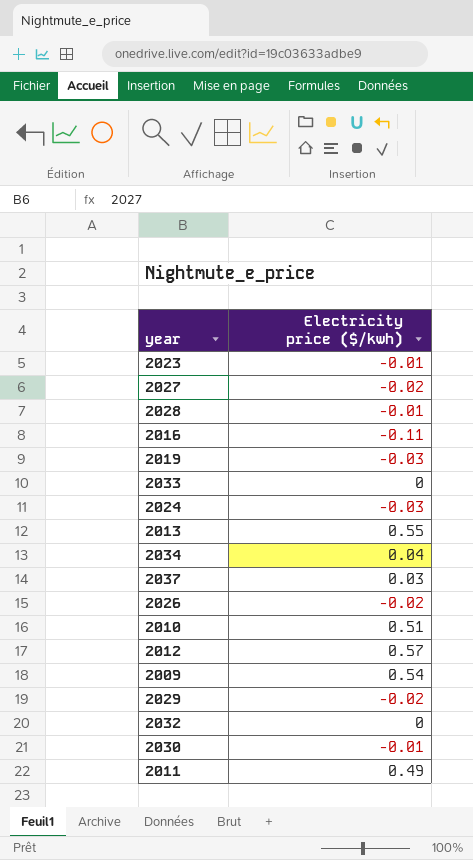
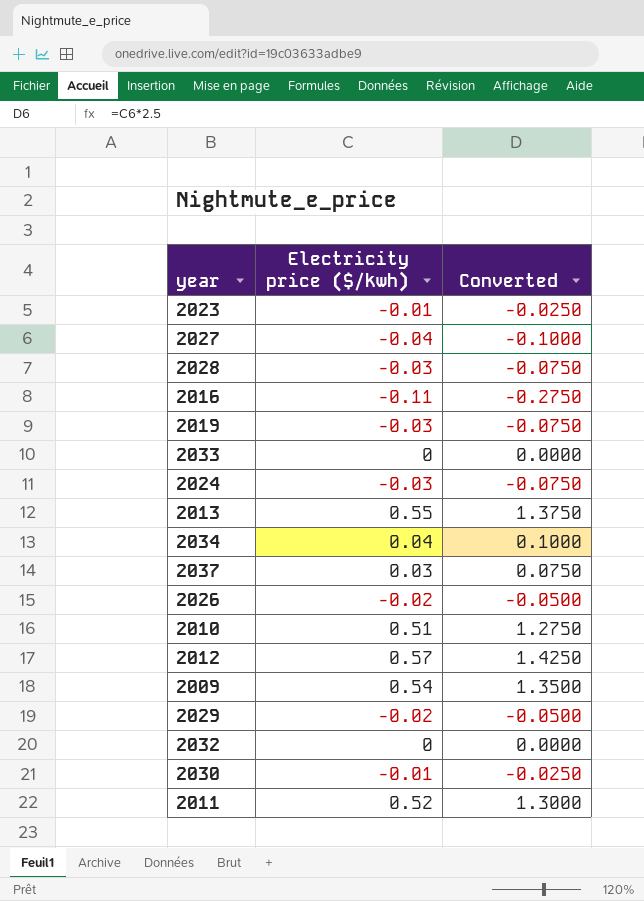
column Converted | formula: none -> [Electricity price ($/kwh)] * 2.5
2027 | Electricity price ($/kwh): -0.02 -> -0.04
2028 | Electricity price ($/kwh): -0.01 -> -0.03
2011 | Electricity price ($/kwh): 0.49 -> 0.52

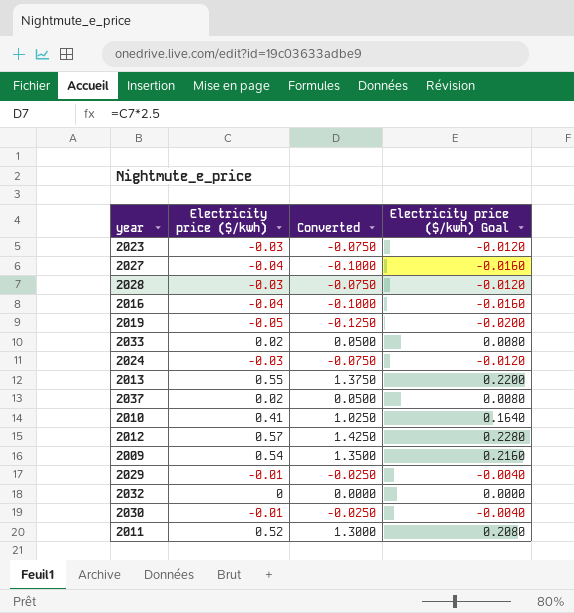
column Electricity price ($/kwh) Goal | formula: none -> [Electricity price ($/kwh)] * 0.4
row 2034: 0.04 | 0.1000 -> none
row 2026: -0.02 | -0.0500 -> none
2023 | Electricity price ($/kwh): -0.01 -> -0.03
2023 | Converted: -0.0250 -> -0.0750
2016 | Electricity price ($/kwh): -0.11 -> -0.04
2016 | Converted: -0.2750 -> -0.1000
2019 | Electricity price ($/kwh): -0.03 -> -0.05
2019 | Converted: -0.0750 -> -0.1250
2033 | Electricity price ($/kwh): 0 -> 0.02
2033 | Converted: 0.0000 -> 0.0500
2037 | Electricity price ($/kwh): 0.03 -> 0.02
2037 | Converted: 0.0750 -> 0.0500
2010 | Electricity price ($/kwh): 0.51 -> 0.41
2010 | Converted: 1.2750 -> 1.0250
2029 | Electricity price ($/kwh): -0.02 -> -0.01
2029 | Converted: -0.0500 -> -0.0250

